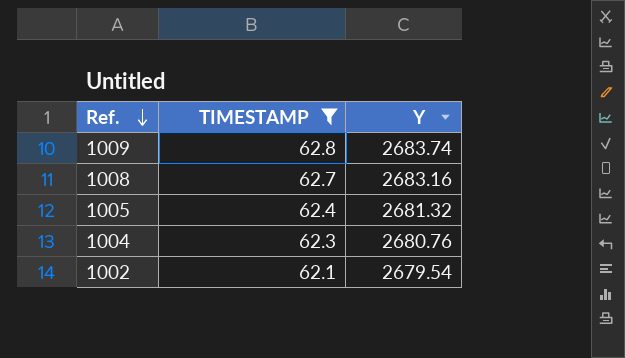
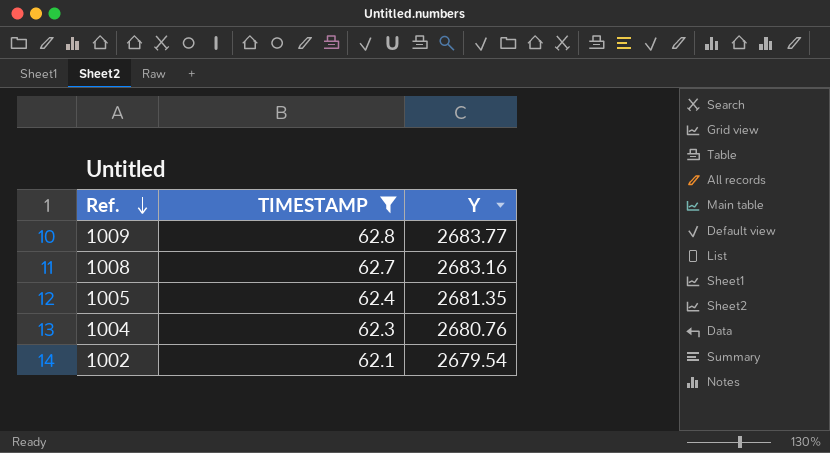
1009 | Y: 2683.74 -> 2683.77
1005 | Y: 2681.32 -> 2681.35

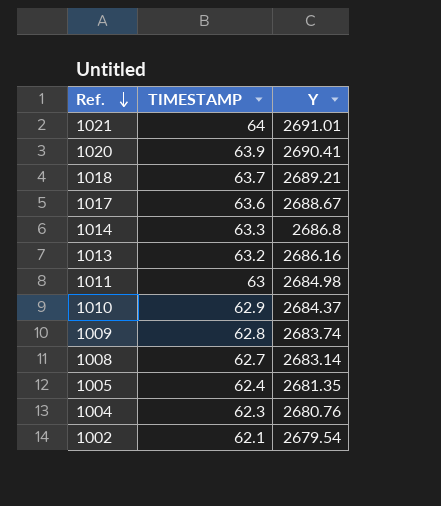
filter: TIMESTAMP <= 62.8 -> none
1009 | Y: 2683.77 -> 2683.74
1008 | Y: 2683.16 -> 2683.14

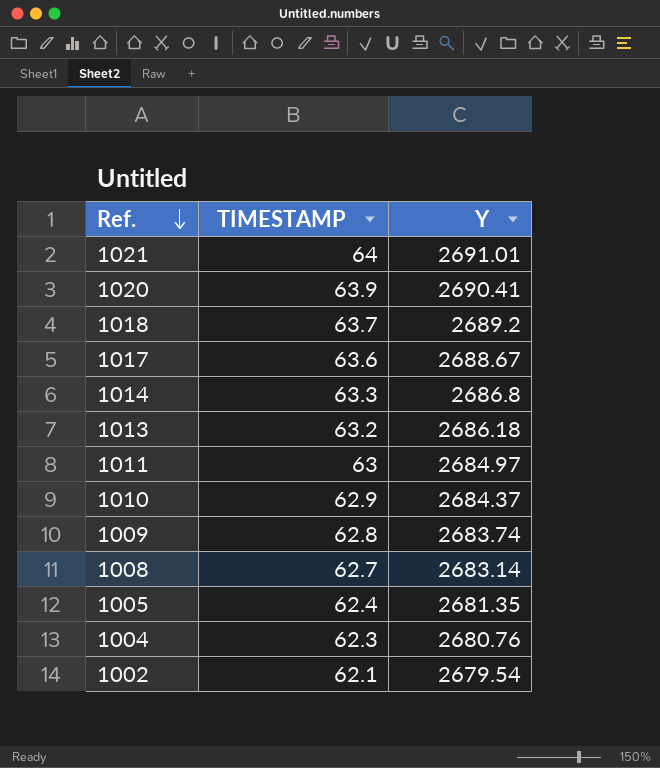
1018 | Y: 2689.21 -> 2689.2
1013 | Y: 2686.16 -> 2686.18
1011 | Y: 2684.98 -> 2684.97

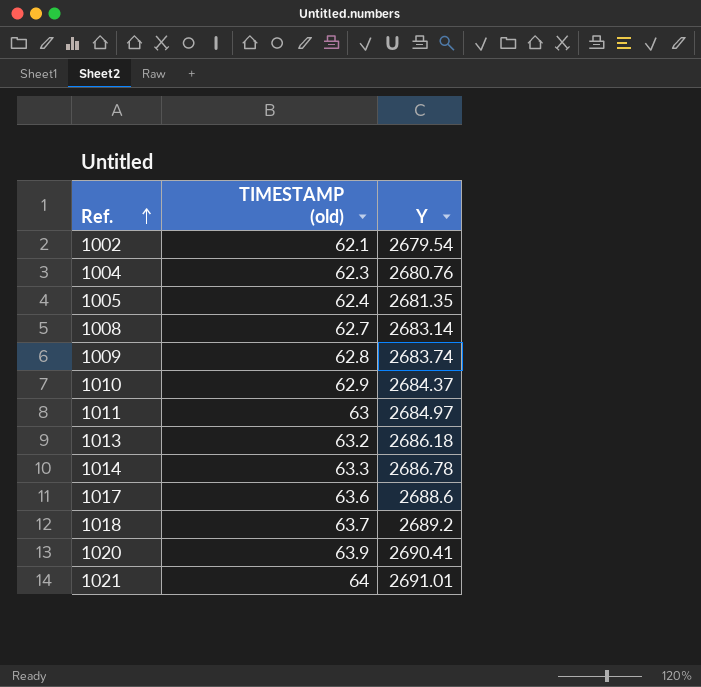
row order: Ref. descending -> Ref. ascending
column name: TIMESTAMP -> TIMESTAMP (old)
1014 | Y: 2686.8 -> 2686.78
1017 | Y: 2688.67 -> 2688.6

